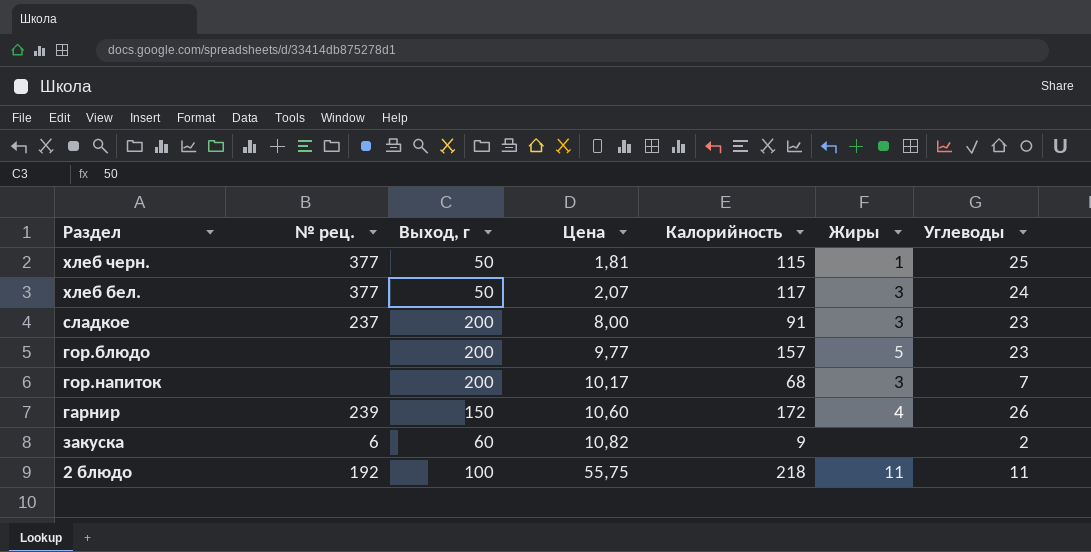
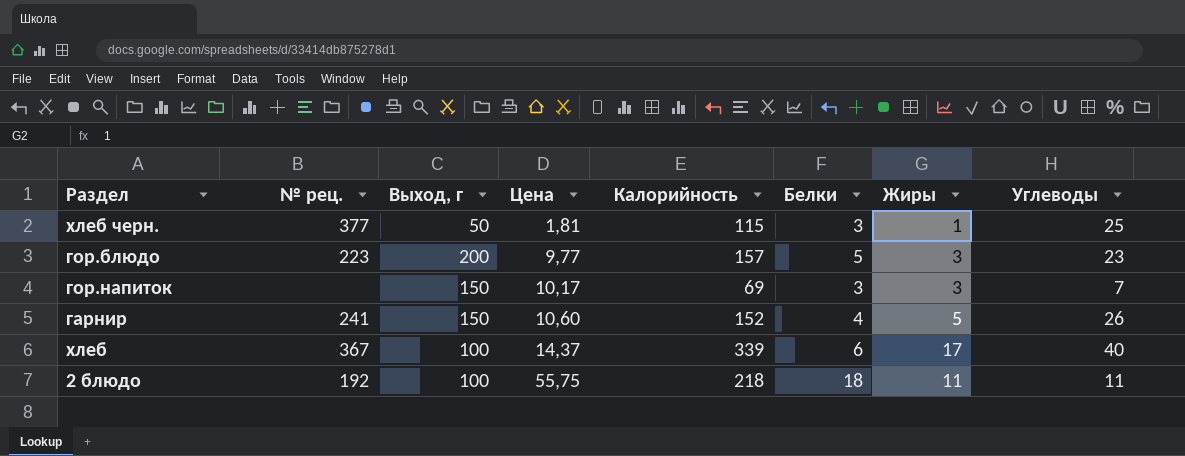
column Белки | position: none -> 6
row хлеб бел.: 377 | 50 | 2,07 | 117 | 3 | 24 -> none
row сладкое: 237 | 200 | 8,00 | 91 | 3 | 23 -> none
row закуска: 6 | 60 | 10,82 | 9 | none | 2 -> none
гор.блюдо | № рец.: none -> 223
гор.блюдо | Жиры: 5 -> 3
гор.напиток | Выход, г: 200 -> 150
гор.напиток | Калорийность: 68 -> 69
гарнир | № рец.: 239 -> 241
гарнир | Калорийность: 172 -> 152
гарнир | Жиры: 4 -> 5
row хлеб: none -> 367 | 100 | 14,37 | 339 | 6 | 17 | 40

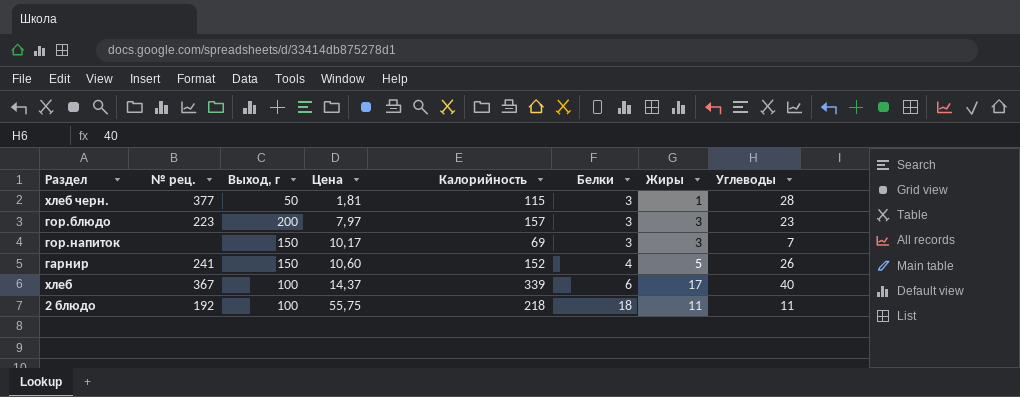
хлеб черн. | Углеводы: 25 -> 28
гор.блюдо | Цена: 9,77 -> 7,97
гор.блюдо | Белки: 5 -> 3

